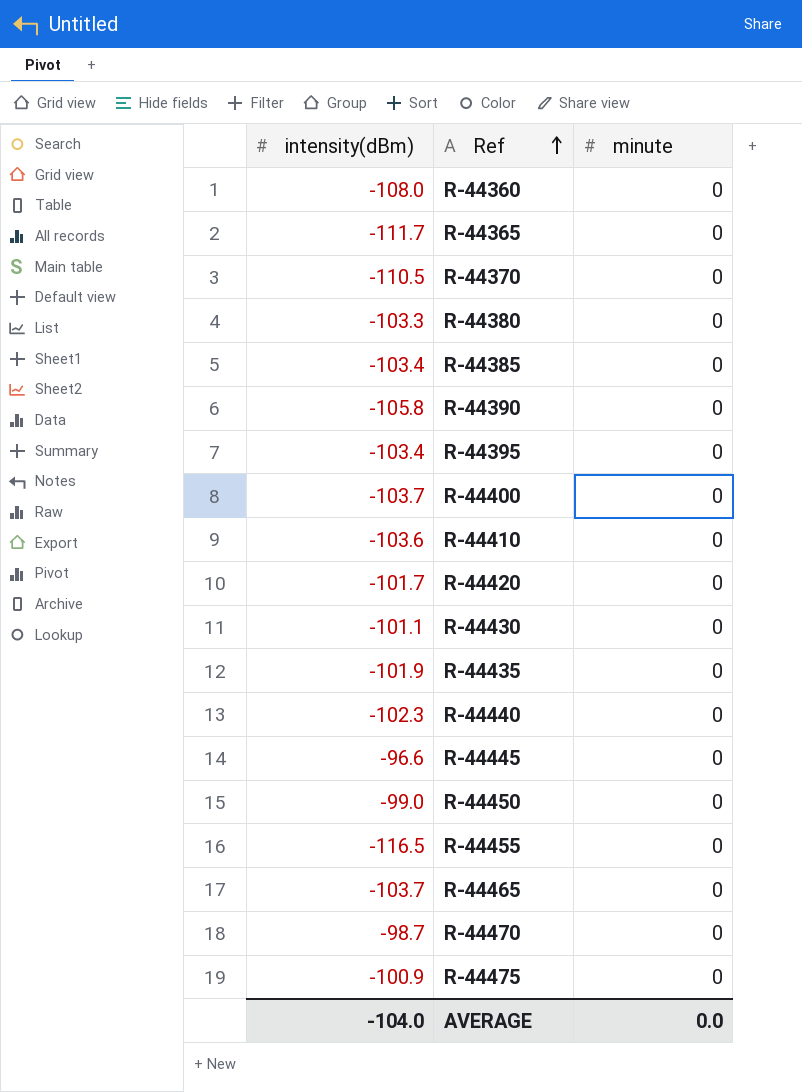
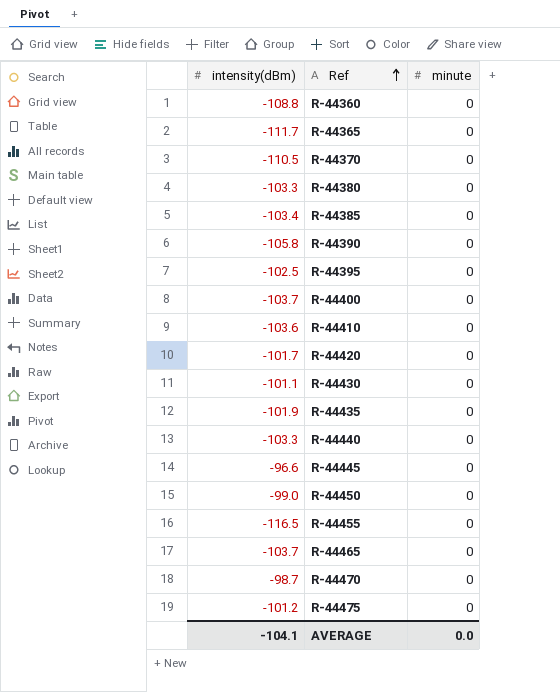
R-44360 | intensity(dBm): -108.0 -> -108.8
R-44395 | intensity(dBm): -103.4 -> -102.5
R-44440 | intensity(dBm): -102.3 -> -103.3
R-44475 | intensity(dBm): -100.9 -> -101.2
AVERAGE | intensity(dBm): -104.0 -> -104.1

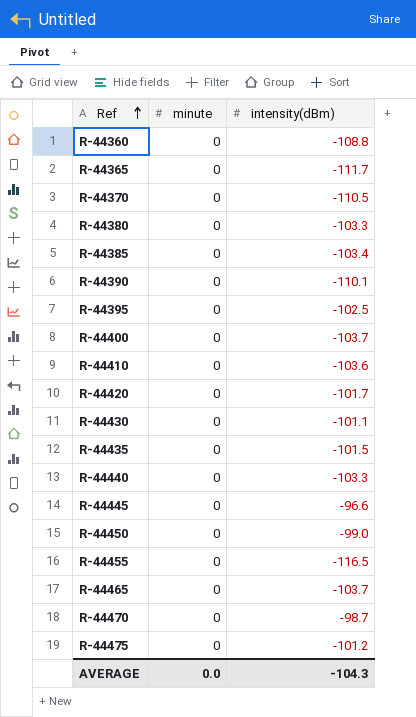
column intensity(dBm) | position: 1 -> 3
R-44390 | intensity(dBm): -105.8 -> -110.1
R-44435 | intensity(dBm): -101.9 -> -101.5
AVERAGE | intensity(dBm): -104.1 -> -104.3

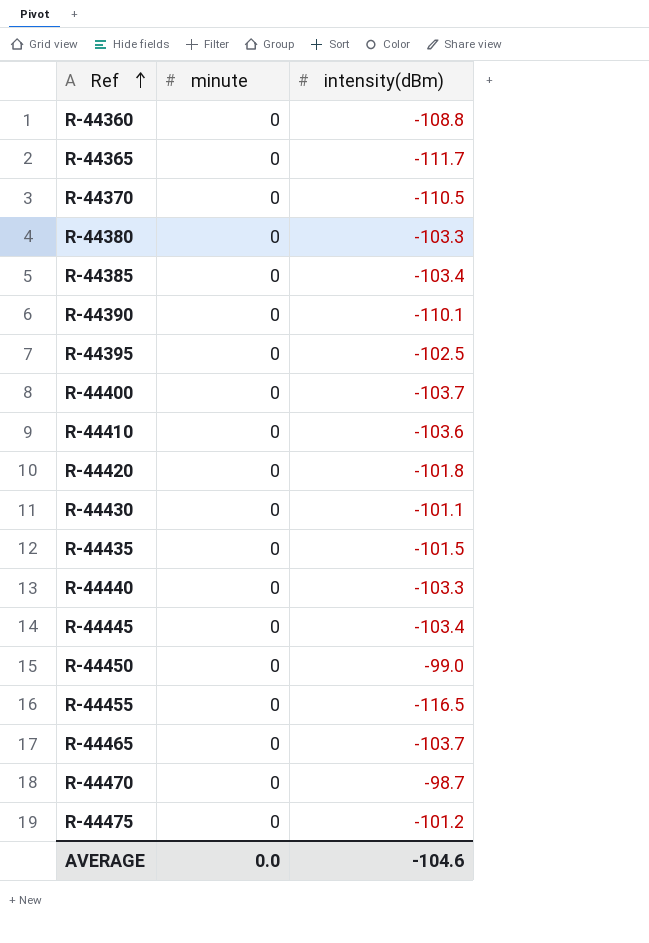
R-44420 | intensity(dBm): -101.7 -> -101.8
R-44445 | intensity(dBm): -96.6 -> -103.4
AVERAGE | intensity(dBm): -104.3 -> -104.6

